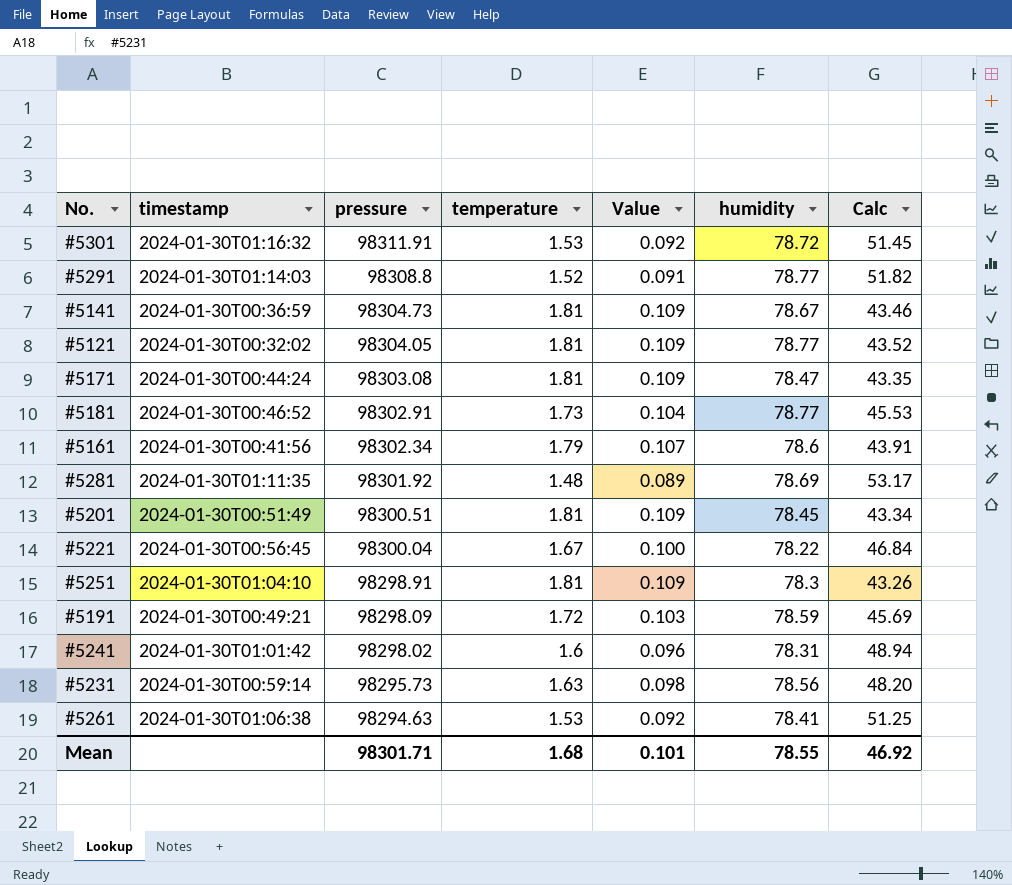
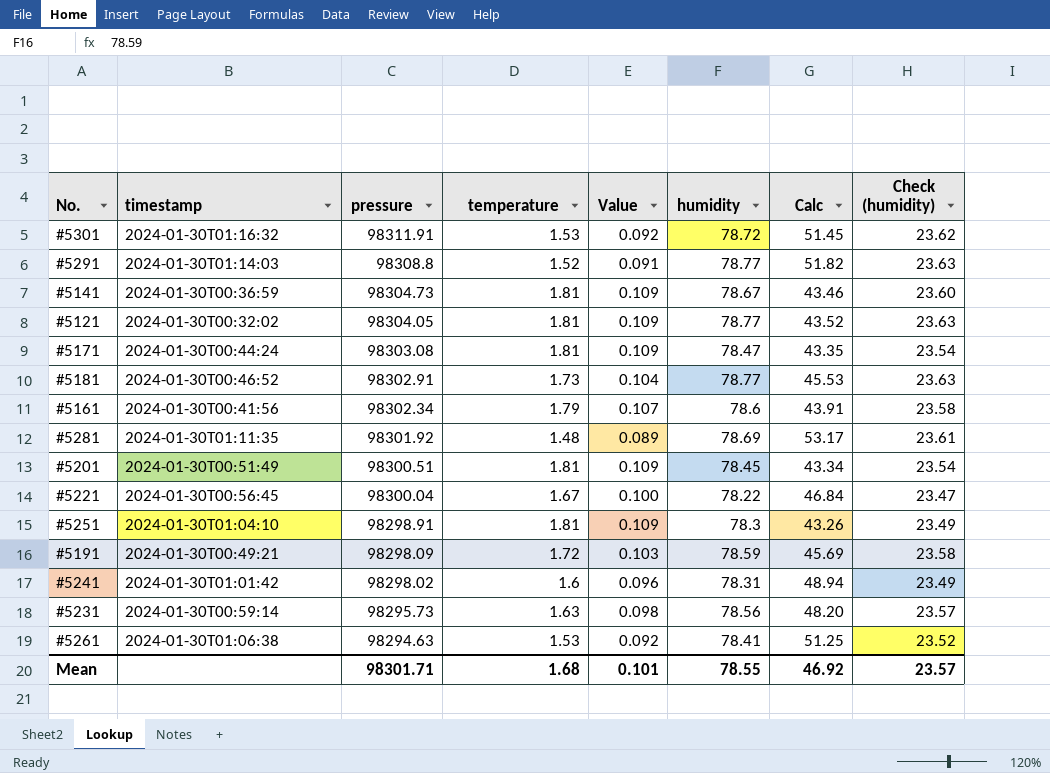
column Check (humidity) | formula: none -> [humidity] * 0.3

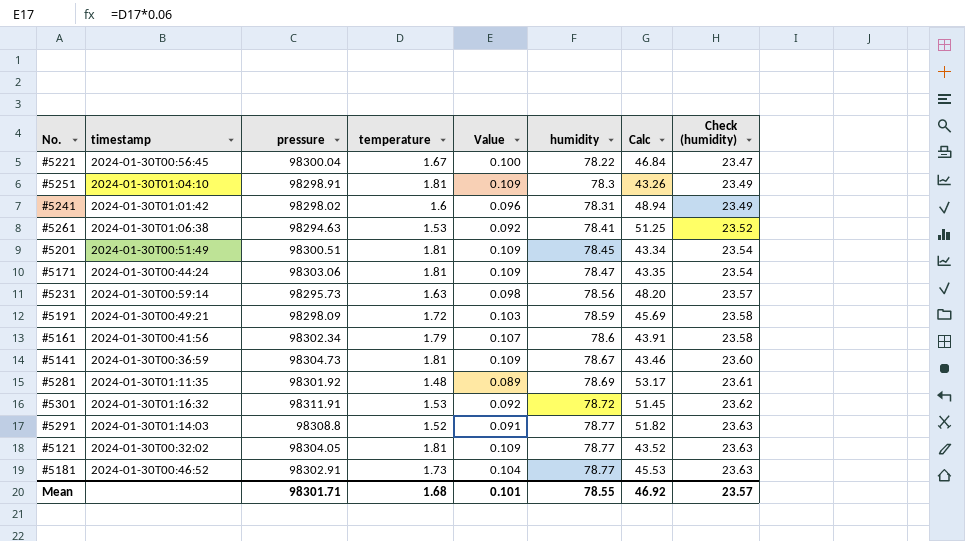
row order: pressure descending -> humidity ascending
#5171 | pressure: 98303.08 -> 98303.06

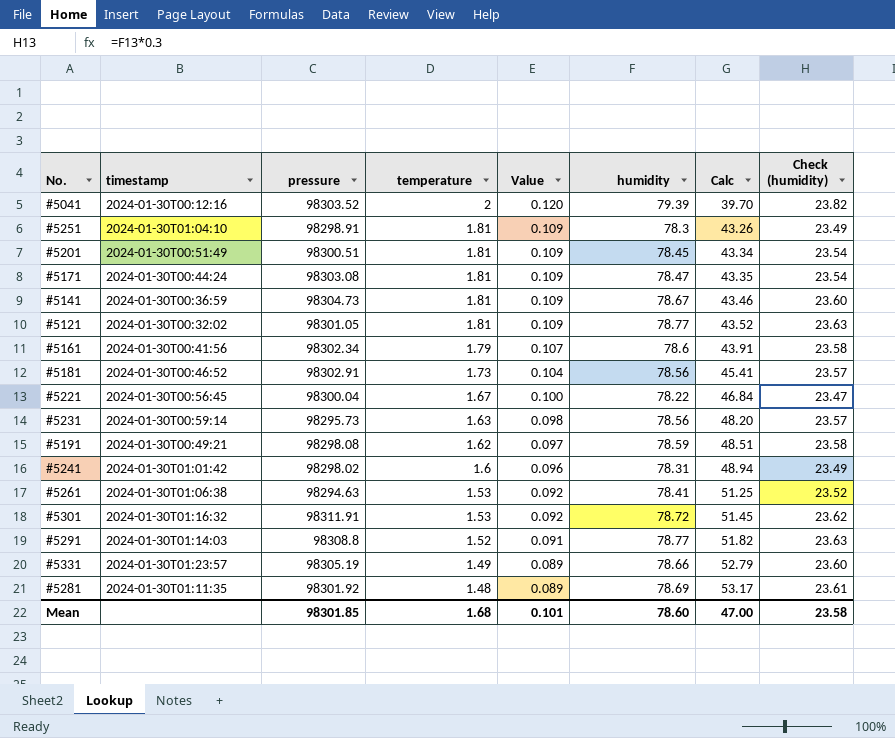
row order: humidity ascending -> temperature descending
row #5041: none -> 2024-01-30T00:12:16 | 98303.52 | 2 | 0.120 | 79.39 | 39.70 | 23.82
#5171 | pressure: 98303.06 -> 98303.08
#5121 | pressure: 98304.05 -> 98301.05
#5181 | humidity: 78.77 -> 78.56
#5181 | Calc: 45.53 -> 45.41
#5181 | Check (humidity): 23.63 -> 23.57
#5191 | pressure: 98298.09 -> 98298.08
#5191 | temperature: 1.72 -> 1.62
#5191 | Value: 0.103 -> 0.097
#5191 | Calc: 45.69 -> 48.51
row #5331: none -> 2024-01-30T01:23:57 | 98305.19 | 1.49 | 0.089 | 78.66 | 52.79 | 23.60
Mean | pressure: 98301.71 -> 98301.85
Mean | humidity: 78.55 -> 78.60
Mean | Calc: 46.92 -> 47.00
Mean | Check (humidity): 23.57 -> 23.58

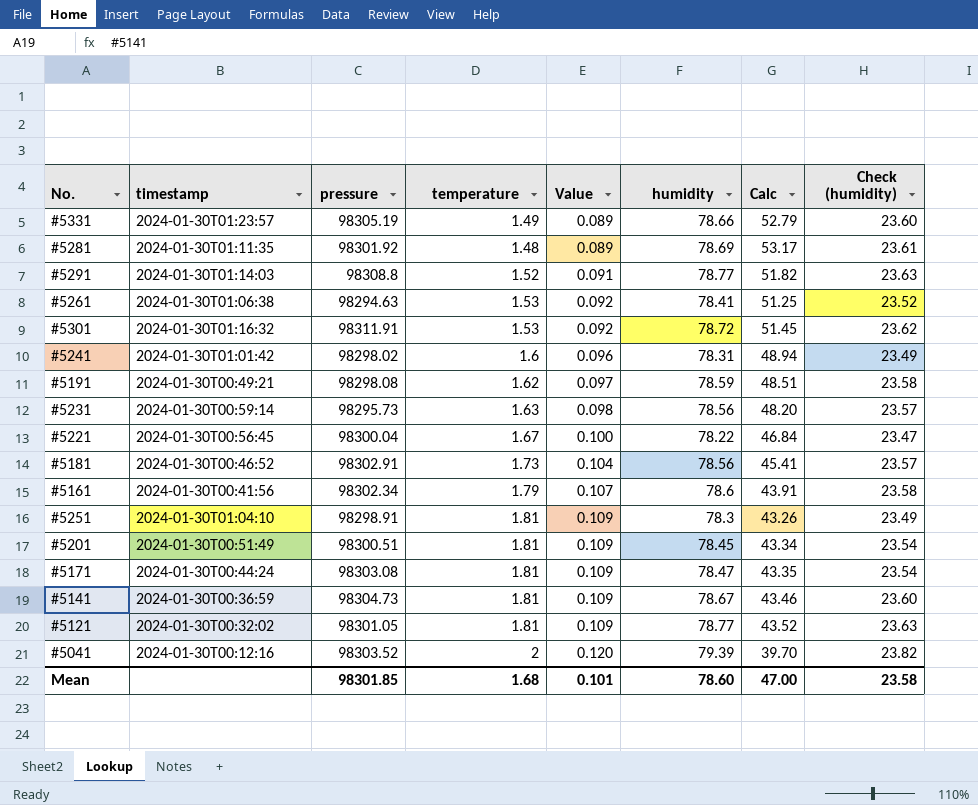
row order: temperature descending -> Value ascending

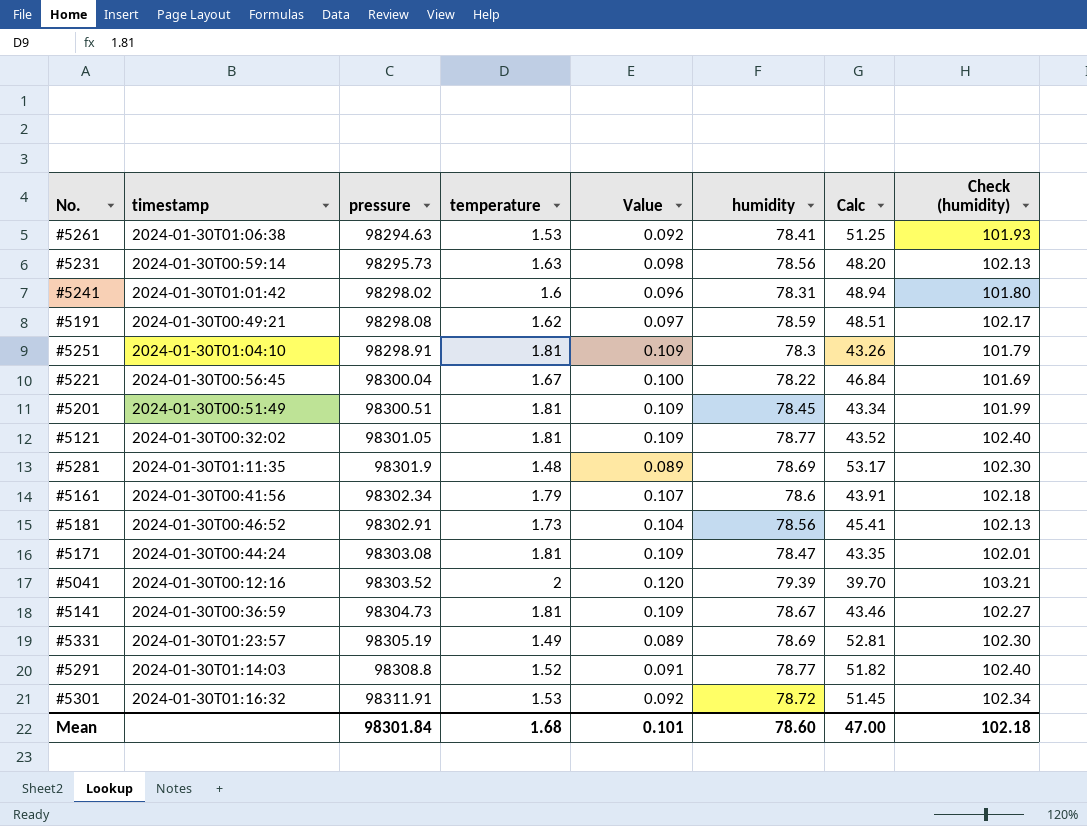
row order: Value ascending -> pressure ascending
column Check (humidity) | formula: [humidity] * 0.3 -> [humidity] * 1.3
#5281 | pressure: 98301.92 -> 98301.9
#5331 | humidity: 78.66 -> 78.69
#5331 | Calc: 52.79 -> 52.81
Mean | pressure: 98301.85 -> 98301.84
Mean | Check (humidity): 23.58 -> 102.18

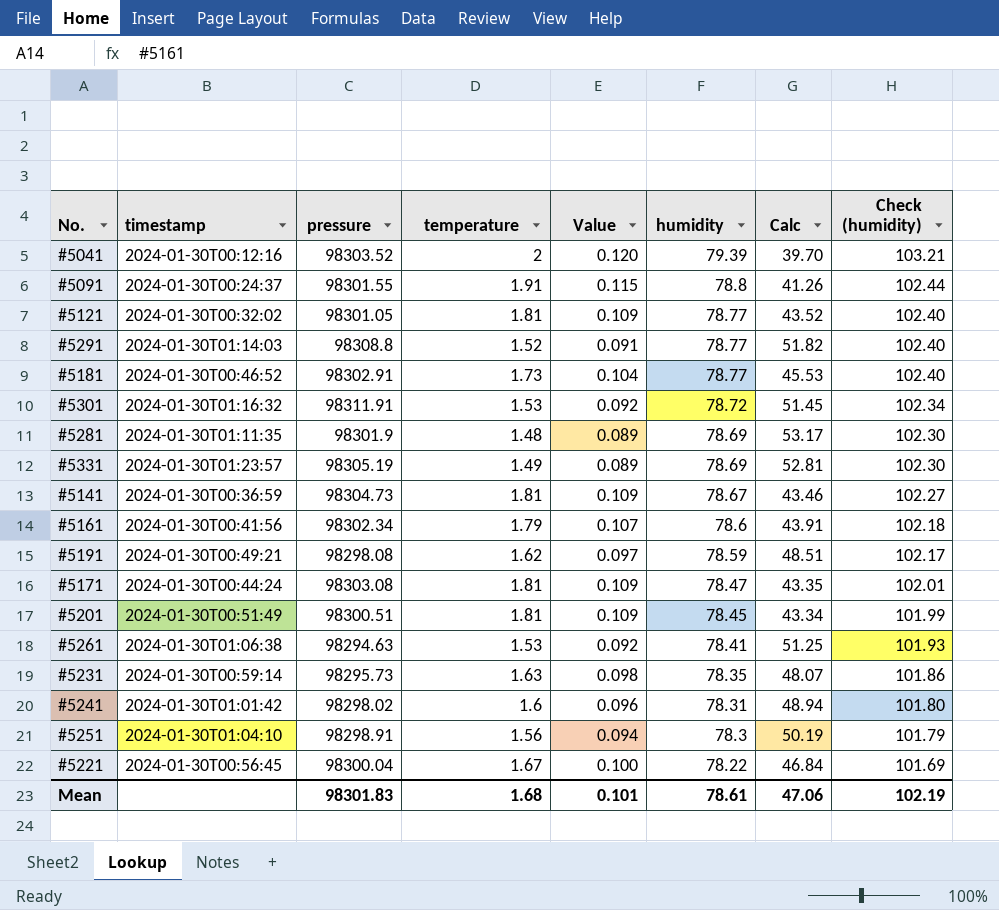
row order: pressure ascending -> humidity descending
row #5091: none -> 2024-01-30T00:24:37 | 98301.55 | 1.91 | 0.115 | 78.8 | 41.26 | 102.44
#5181 | humidity: 78.56 -> 78.77
#5181 | Calc: 45.41 -> 45.53
#5181 | Check (humidity): 102.13 -> 102.40
#5231 | humidity: 78.56 -> 78.35
#5231 | Calc: 48.20 -> 48.07
#5231 | Check (humidity): 102.13 -> 101.86
#5251 | temperature: 1.81 -> 1.56
#5251 | Value: 0.109 -> 0.094
#5251 | Calc: 43.26 -> 50.19
Mean | pressure: 98301.84 -> 98301.83
Mean | humidity: 78.60 -> 78.61
Mean | Calc: 47.00 -> 47.06
Mean | Check (humidity): 102.18 -> 102.19

